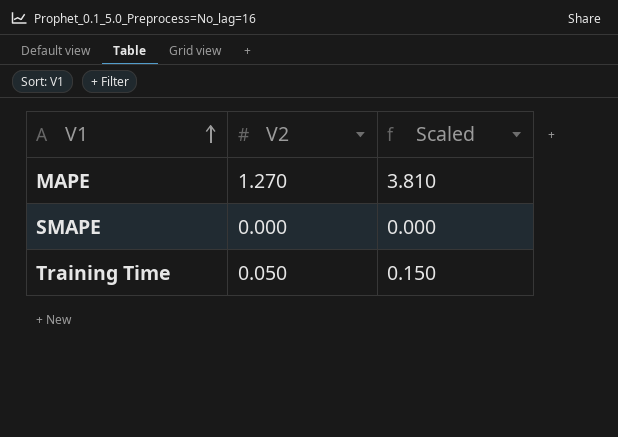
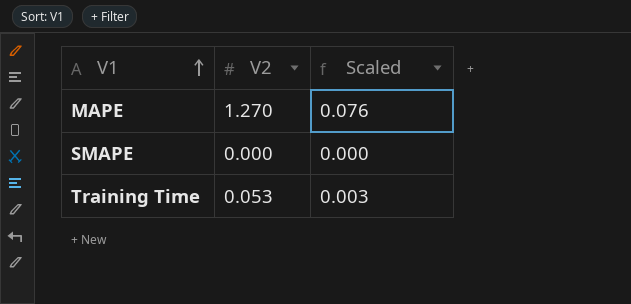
column Scaled | formula: [V2] * 3 -> [V2] * 0.06
Training Time | V2: 0.050 -> 0.053

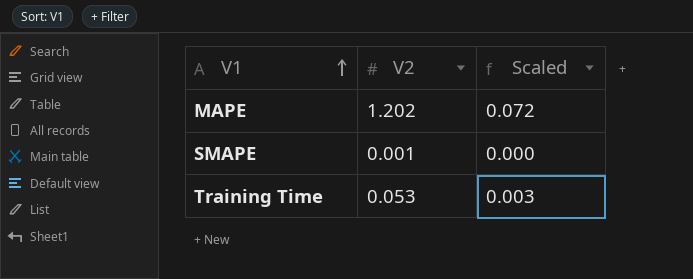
MAPE | V2: 1.270 -> 1.202
MAPE | Scaled: 0.076 -> 0.072
SMAPE | V2: 0.000 -> 0.001

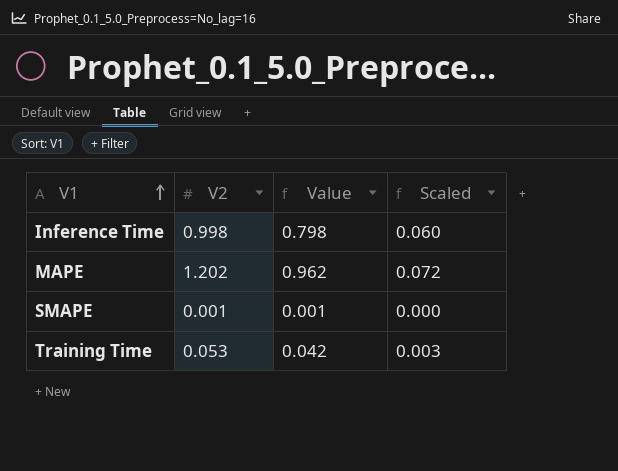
column Value | formula: none -> [V2] * 0.8
row Inference Time: none -> 0.998 | 0.798 | 0.060

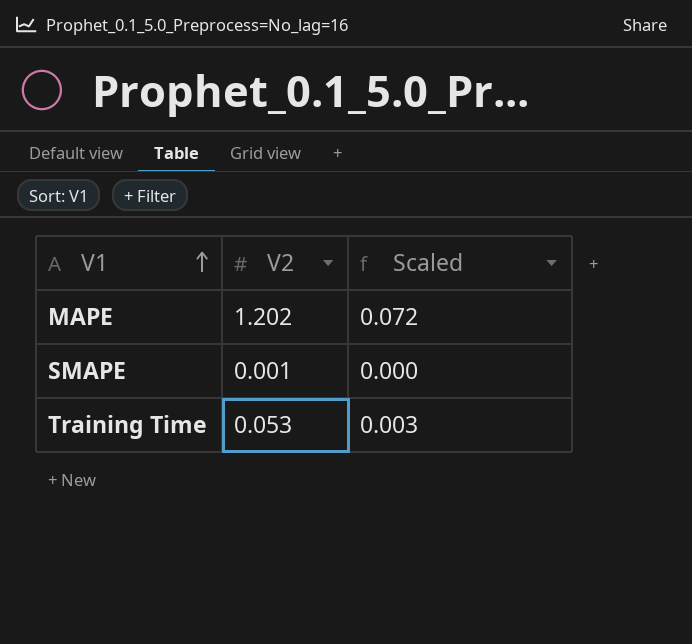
column Value | formula: [V2] * 0.8 -> none
row Inference Time: 0.998 | 0.798 | 0.060 -> none

